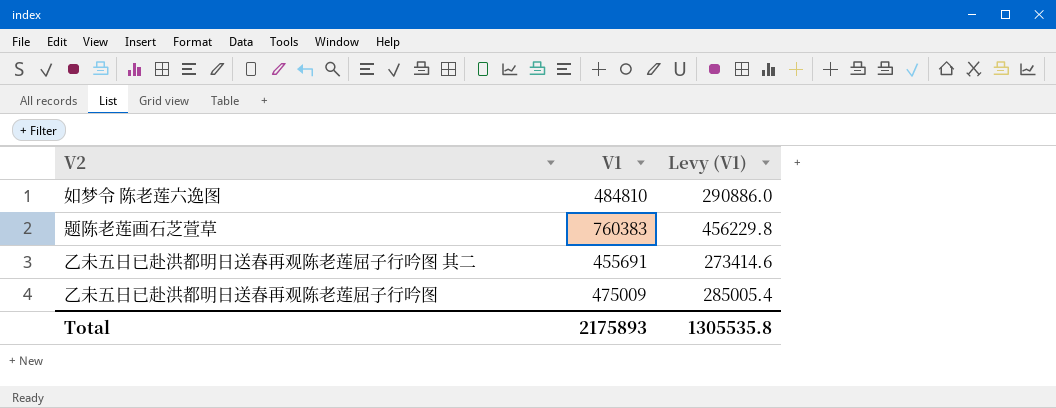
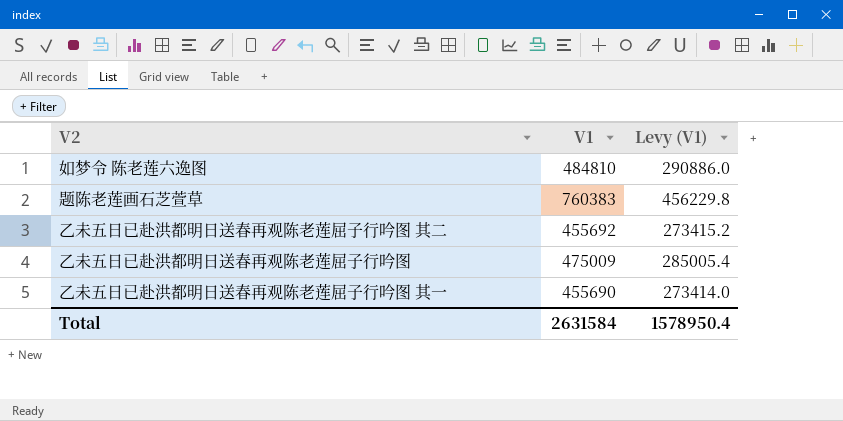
乙未五日已赴洪都明日送春再观陈老莲屈子行吟图 其二 | V1: 455691 -> 455692
乙未五日已赴洪都明日送春再观陈老莲屈子行吟图 其二 | Levy (V1): 273414.6 -> 273415.2
row 乙未五日已赴洪都明日送春再观陈老莲屈子行吟图 其一: none -> 455690 | 273414.0
Total | V1: 2175893 -> 2631584
Total | Levy (V1): 1305535.8 -> 1578950.4

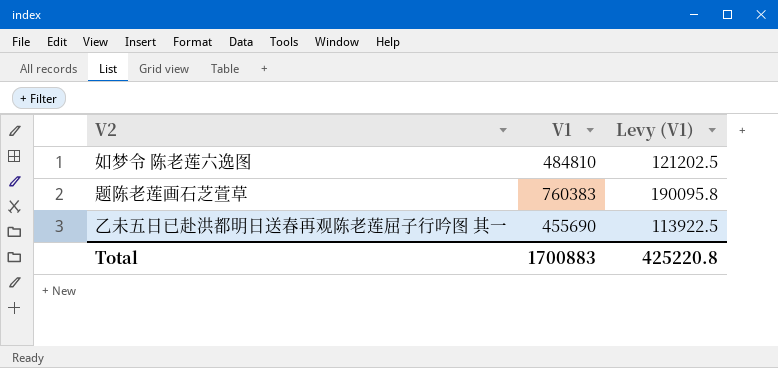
column Levy (V1) | formula: [V1] * 0.6 -> [V1] * 0.25
row 乙未五日已赴洪都明日送春再观陈老莲屈子行吟图 其二: 455692 | 273415.2 -> none
row 乙未五日已赴洪都明日送春再观陈老莲屈子行吟图: 475009 | 285005.4 -> none
Total | V1: 2631584 -> 1700883
Total | Levy (V1): 1578950.4 -> 425220.8

